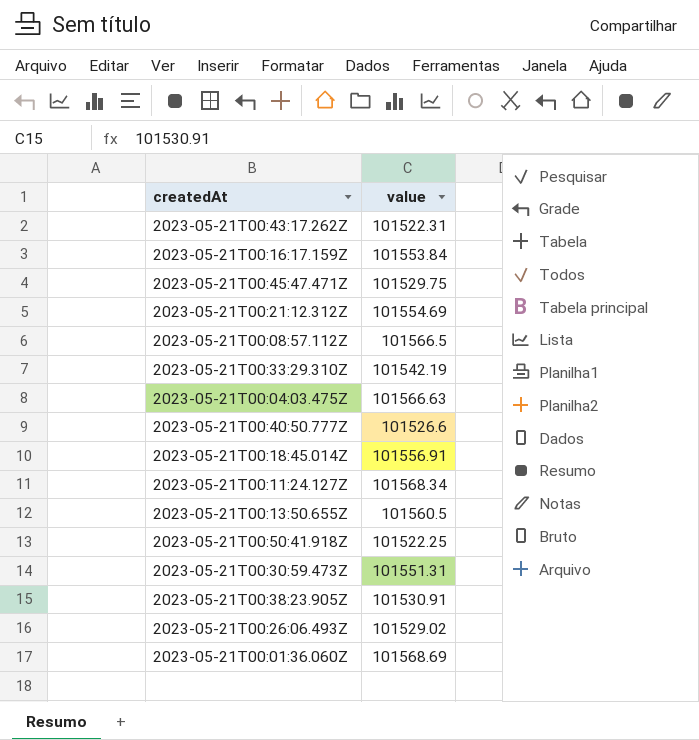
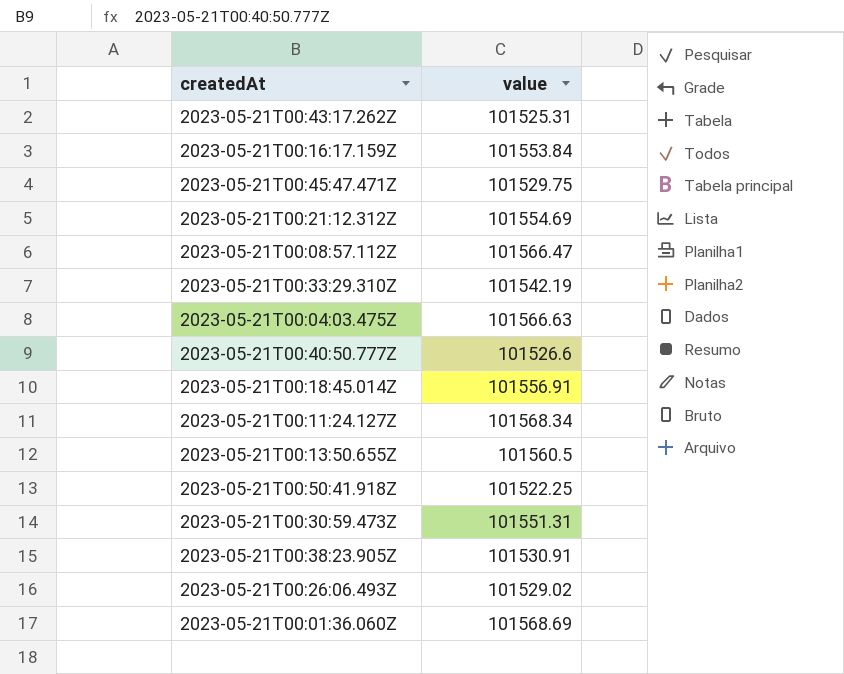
2023-05-21T00:43:17.262Z | value: 101522.31 -> 101525.31
2023-05-21T00:08:57.112Z | value: 101566.5 -> 101566.47

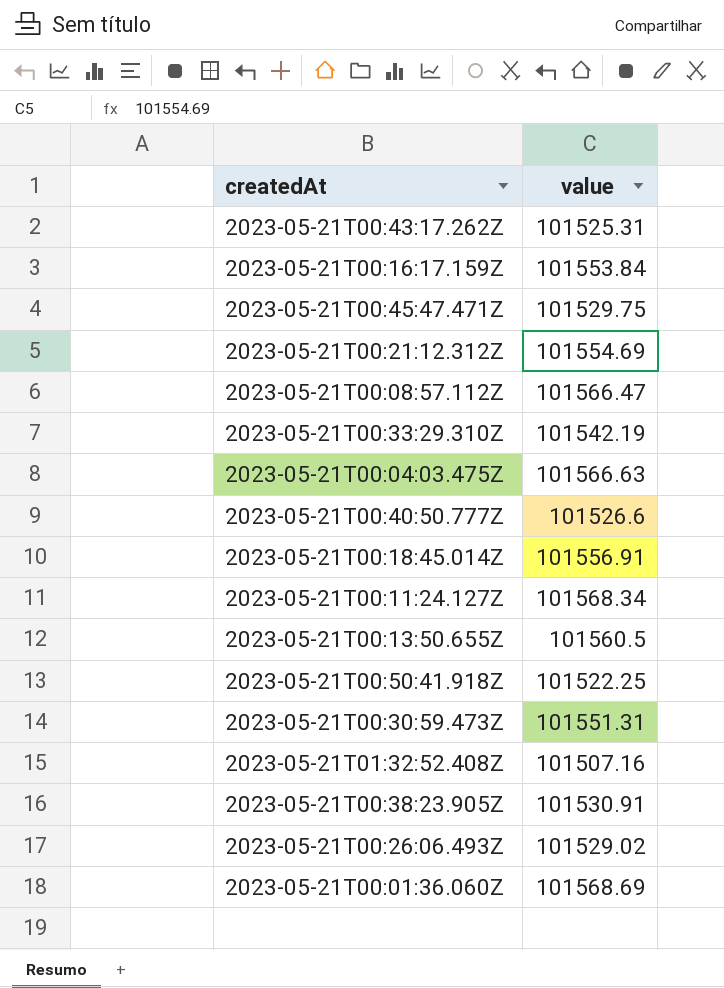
row 2023-05-21T01:32:52.408Z: none -> 101507.16

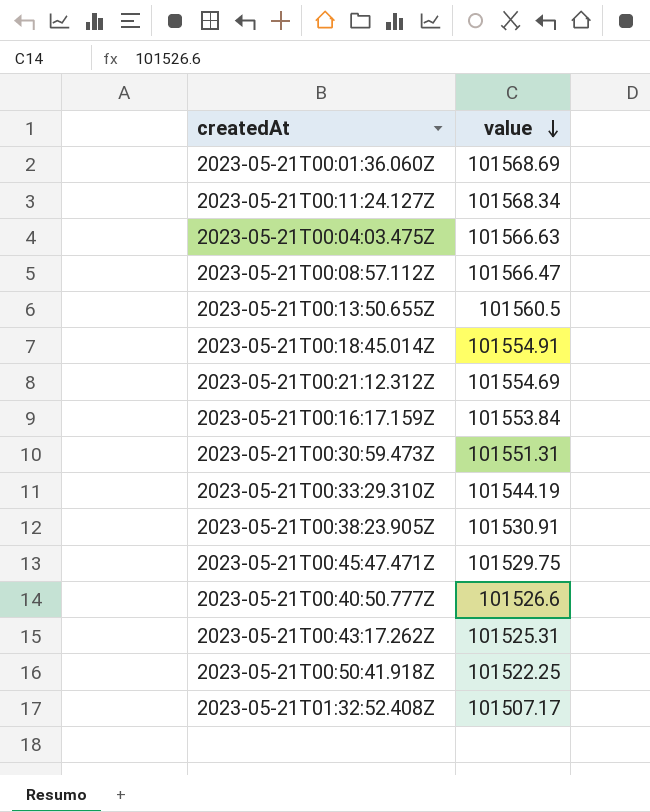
row order: none -> value descending
row 2023-05-21T00:26:06.493Z: 101529.02 -> none
2023-05-21T00:18:45.014Z | value: 101556.91 -> 101554.91
2023-05-21T00:33:29.310Z | value: 101542.19 -> 101544.19
2023-05-21T01:32:52.408Z | value: 101507.16 -> 101507.17

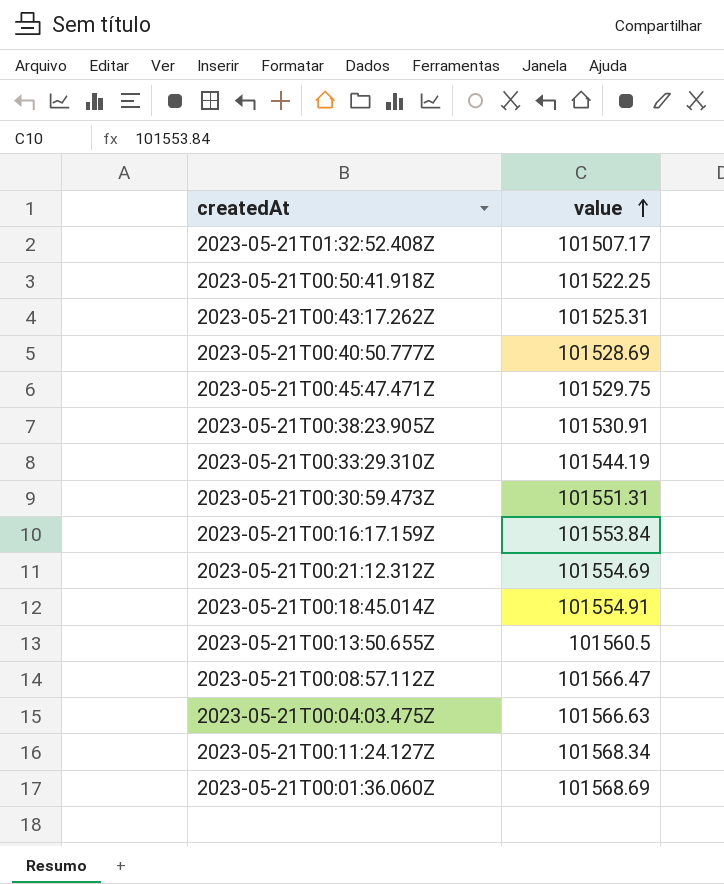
row order: value descending -> value ascending
2023-05-21T00:40:50.777Z | value: 101526.6 -> 101528.69

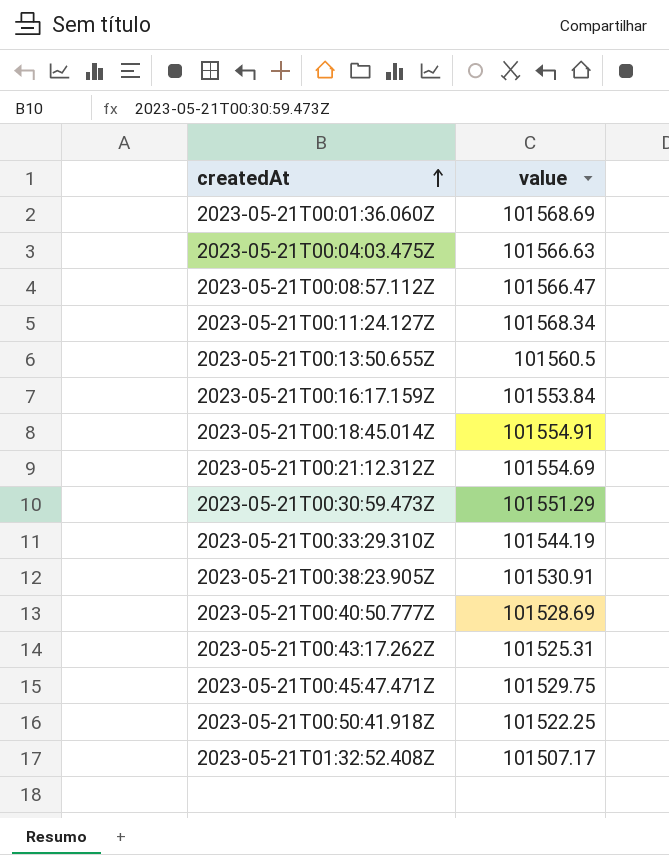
row order: value ascending -> createdAt ascending
2023-05-21T00:30:59.473Z | value: 101551.31 -> 101551.29

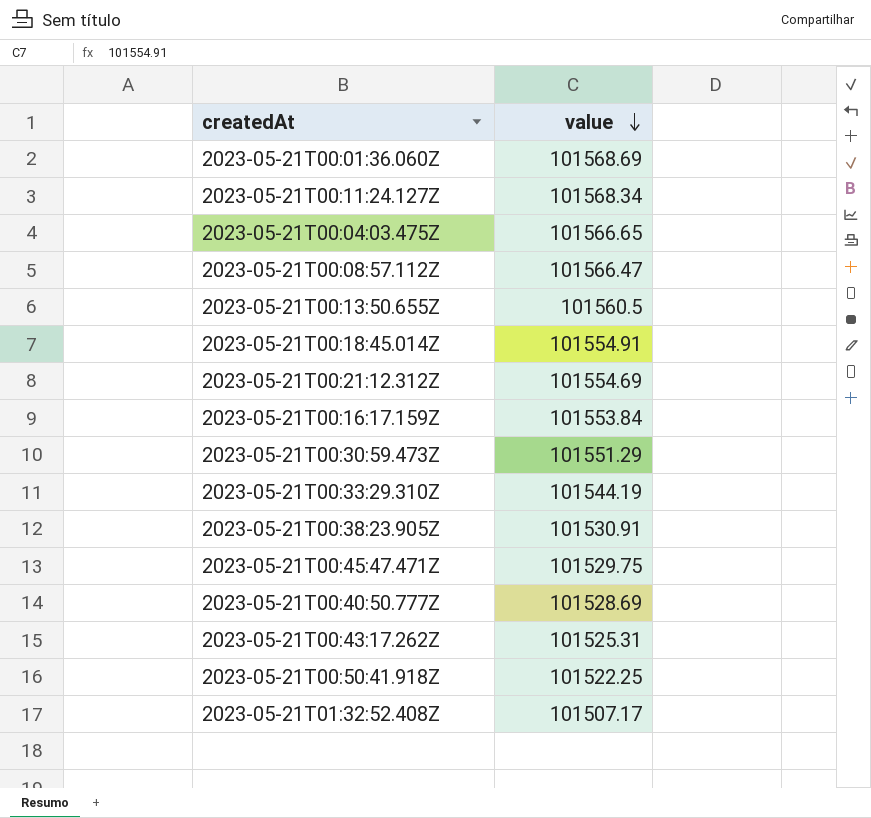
row order: createdAt ascending -> value descending
2023-05-21T00:04:03.475Z | value: 101566.63 -> 101566.65

